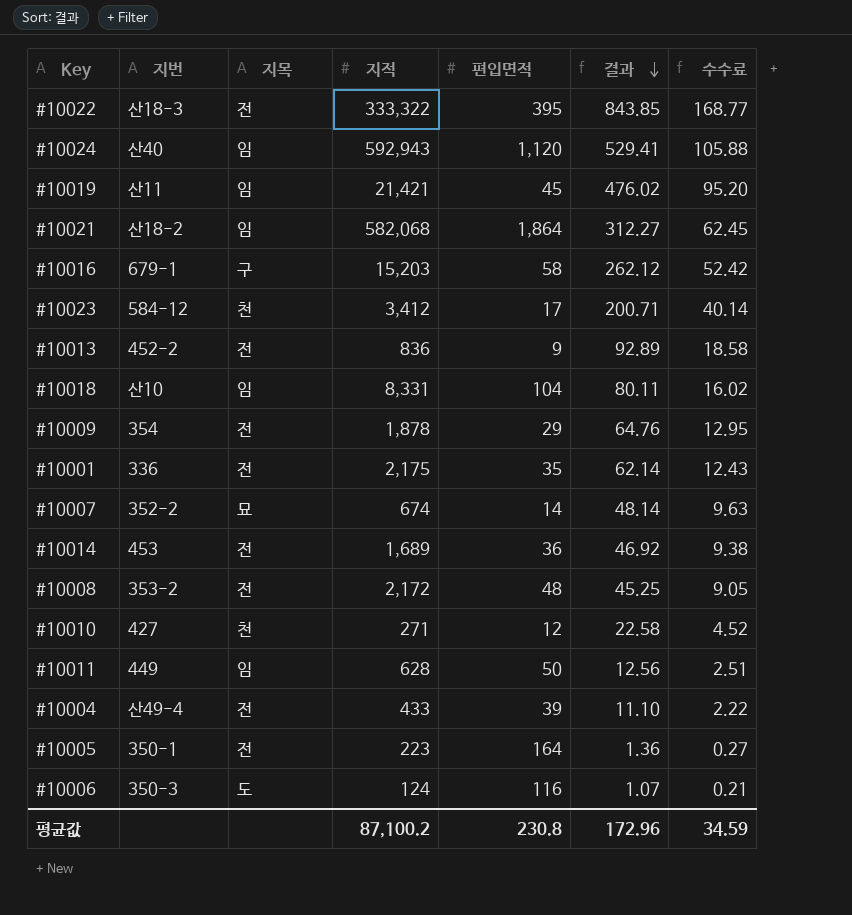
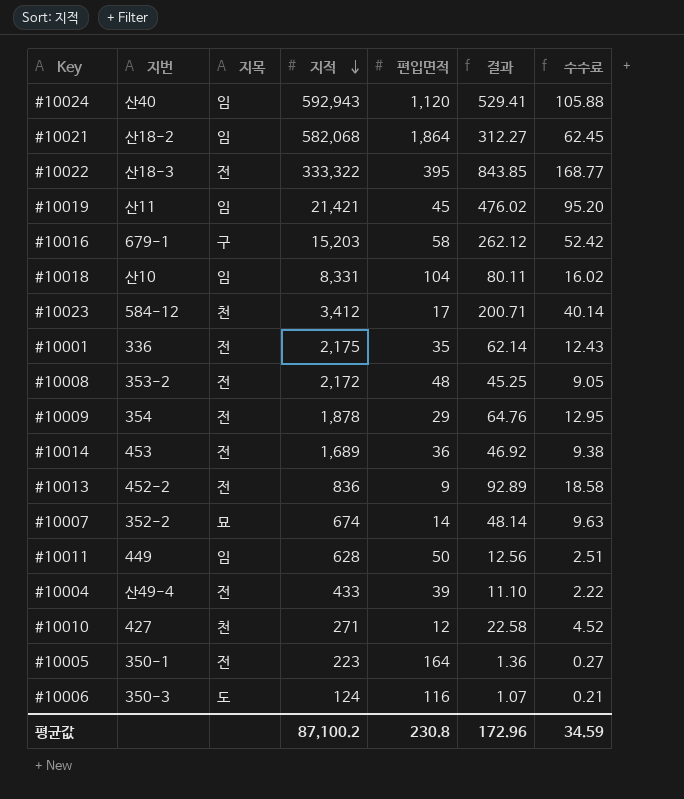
row order: 결과 descending -> 지적 descending

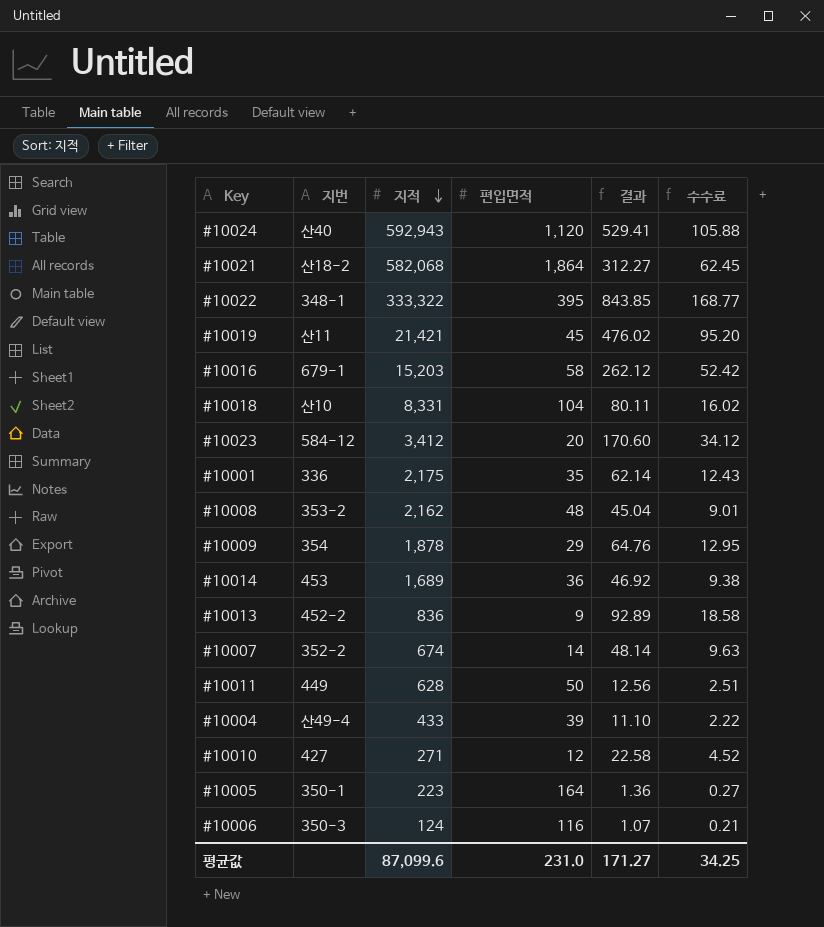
column 지목 | position: 3 -> none
#10022 | 지번: 산18-3 -> 348-1
#10023 | 편입면적: 17 -> 20
#10023 | 결과: 200.71 -> 170.60
#10023 | 수수료: 40.14 -> 34.12
#10008 | 지적: 2,172 -> 2,162
#10008 | 결과: 45.25 -> 45.04
#10008 | 수수료: 9.05 -> 9.01
평균값 | 지적: 87,100.2 -> 87,099.6
평균값 | 편입면적: 230.8 -> 231.0
평균값 | 결과: 172.96 -> 171.27
평균값 | 수수료: 34.59 -> 34.25

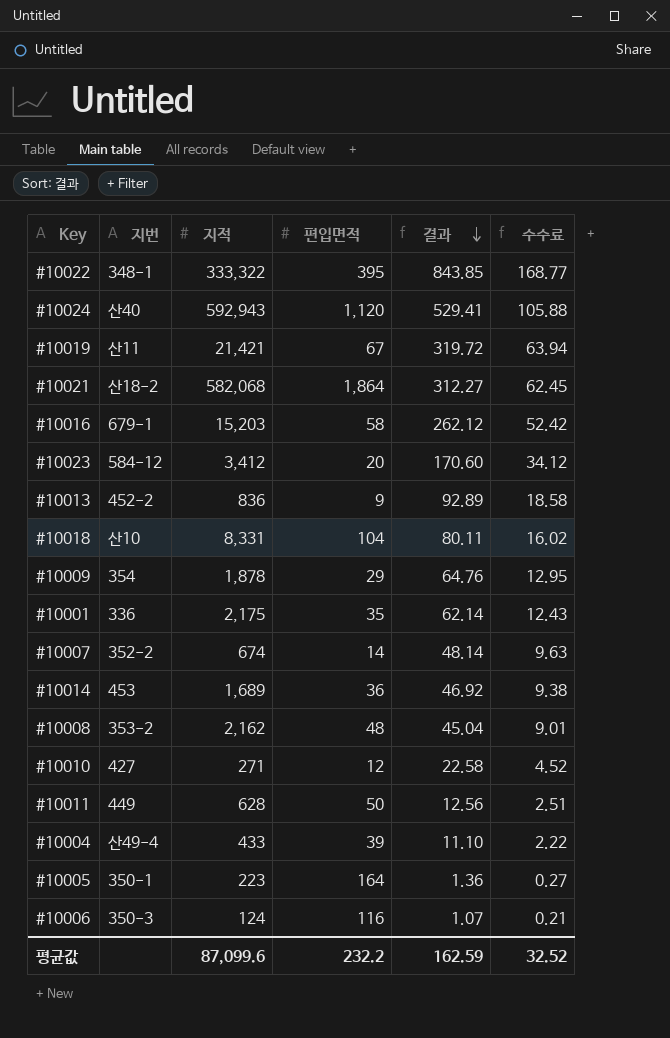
row order: 지적 descending -> 결과 descending
#10019 | 편입면적: 45 -> 67
#10019 | 결과: 476.02 -> 319.72
#10019 | 수수료: 95.20 -> 63.94
평균값 | 편입면적: 231.0 -> 232.2
평균값 | 결과: 171.27 -> 162.59
평균값 | 수수료: 34.25 -> 32.52

